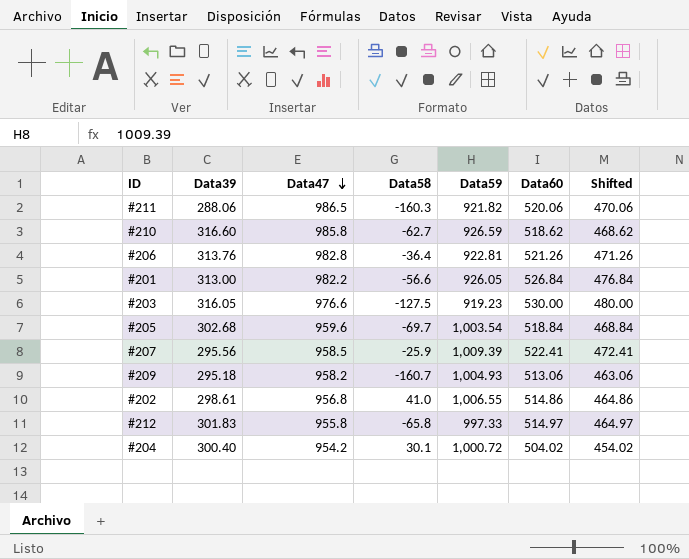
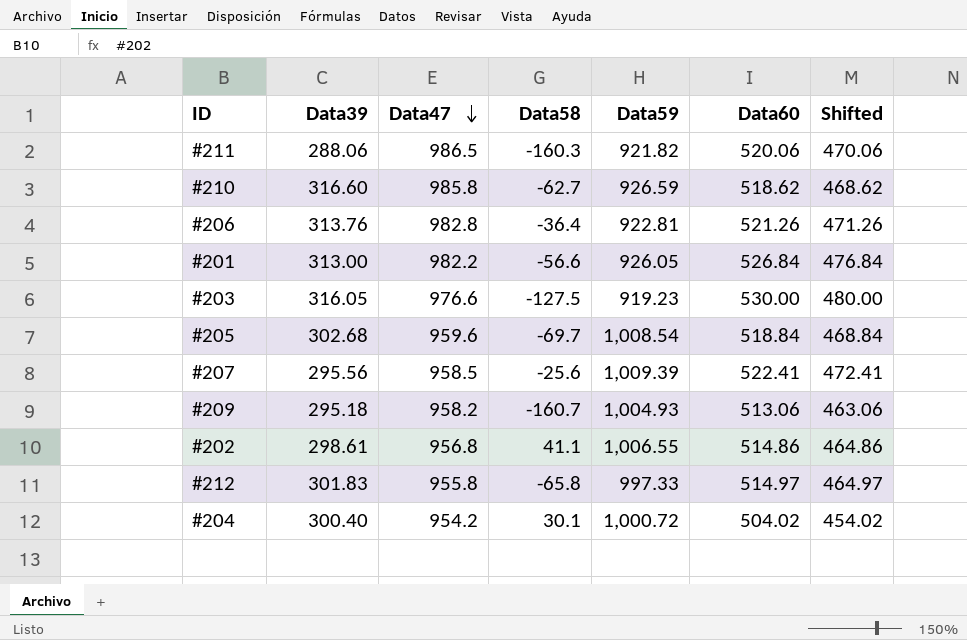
#205 | Data59: 1,003.54 -> 1,008.54
#207 | Data58: -25.9 -> -25.6
#202 | Data58: 41.0 -> 41.1

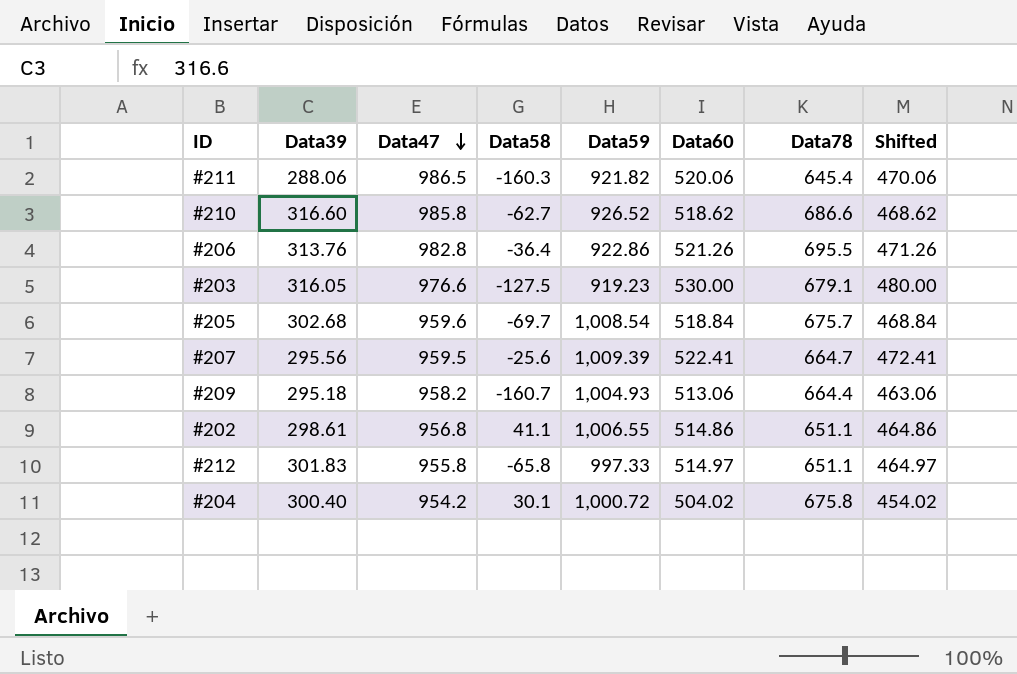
column Data78 | position: none -> 7
row #201: 313.00 | 982.2 | -56.6 | 926.05 | 526.84 | 476.84 -> none
#210 | Data59: 926.59 -> 926.52
#206 | Data59: 922.81 -> 922.86
#207 | Data47: 958.5 -> 959.5

